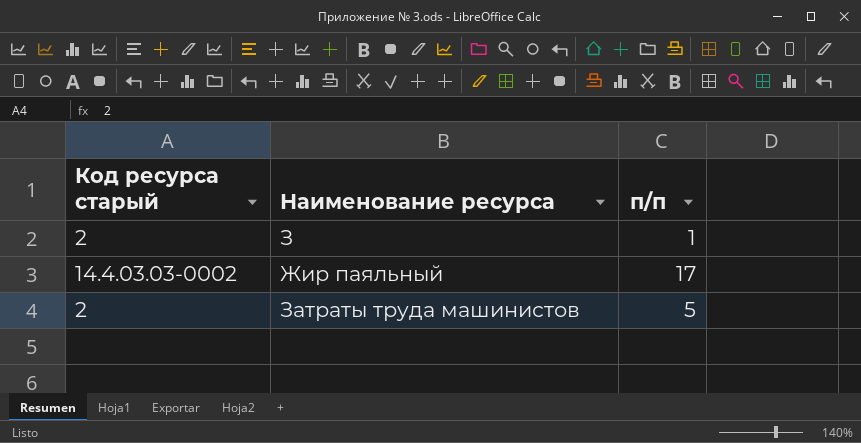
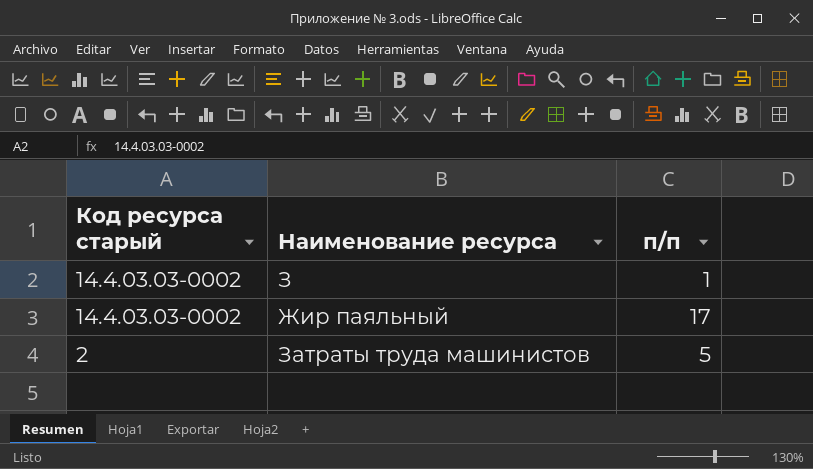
З | Код ресурса старый: 2 -> 14.4.03.03-0002

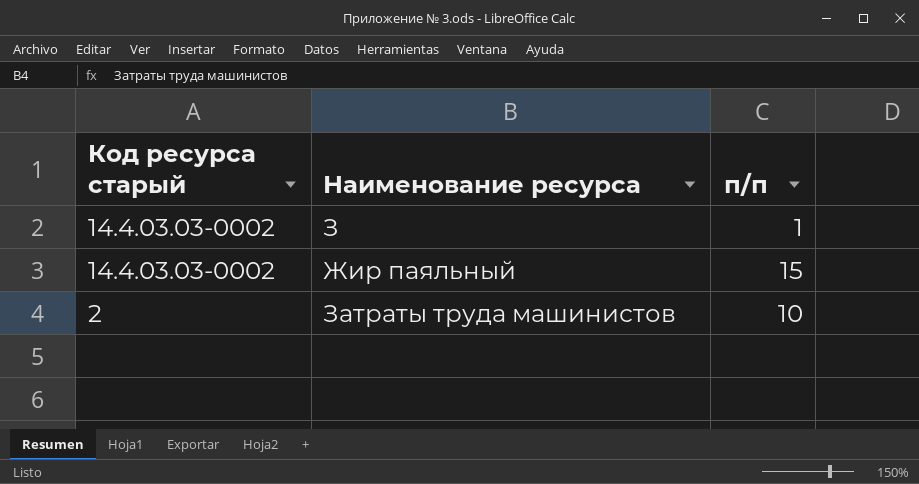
Жир паяльный | п/п: 17 -> 15
Затраты труда машинистов | п/п: 5 -> 10

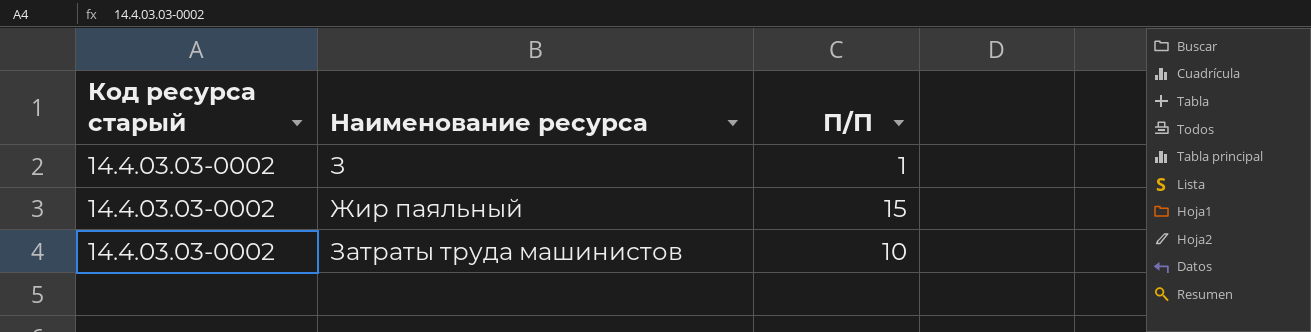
column name: п/п -> П/П
Затраты труда машинистов | Код ресурса старый: 2 -> 14.4.03.03-0002

